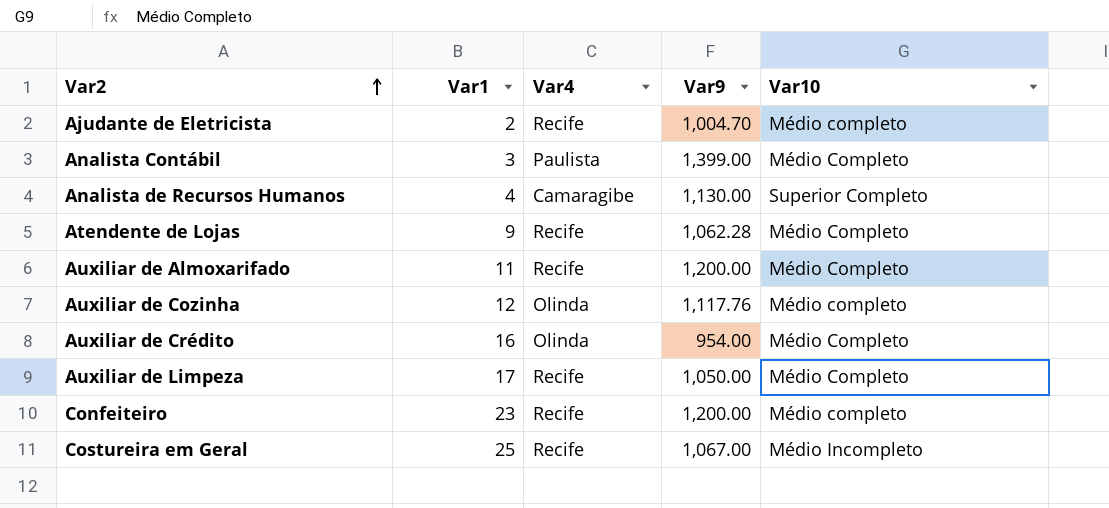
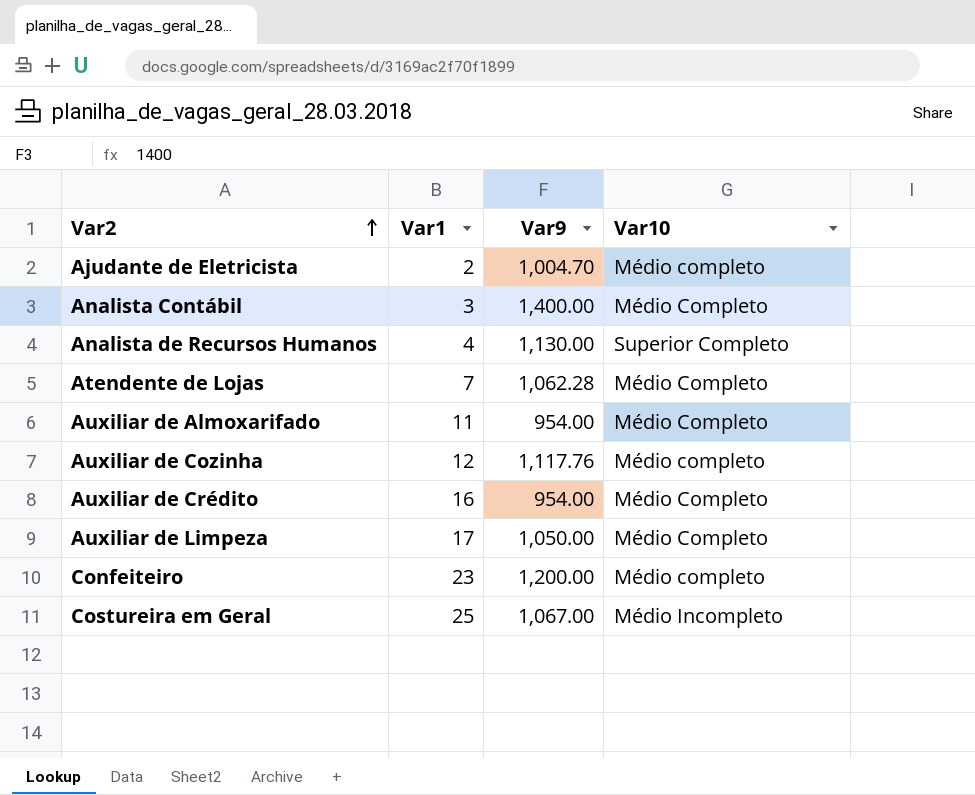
column Var4 | position: 3 -> none
Analista Contábil | Var9: 1,399.00 -> 1,400.00
Atendente de Lojas | Var1: 9 -> 7
Auxiliar de Almoxarifado | Var9: 1,200.00 -> 954.00

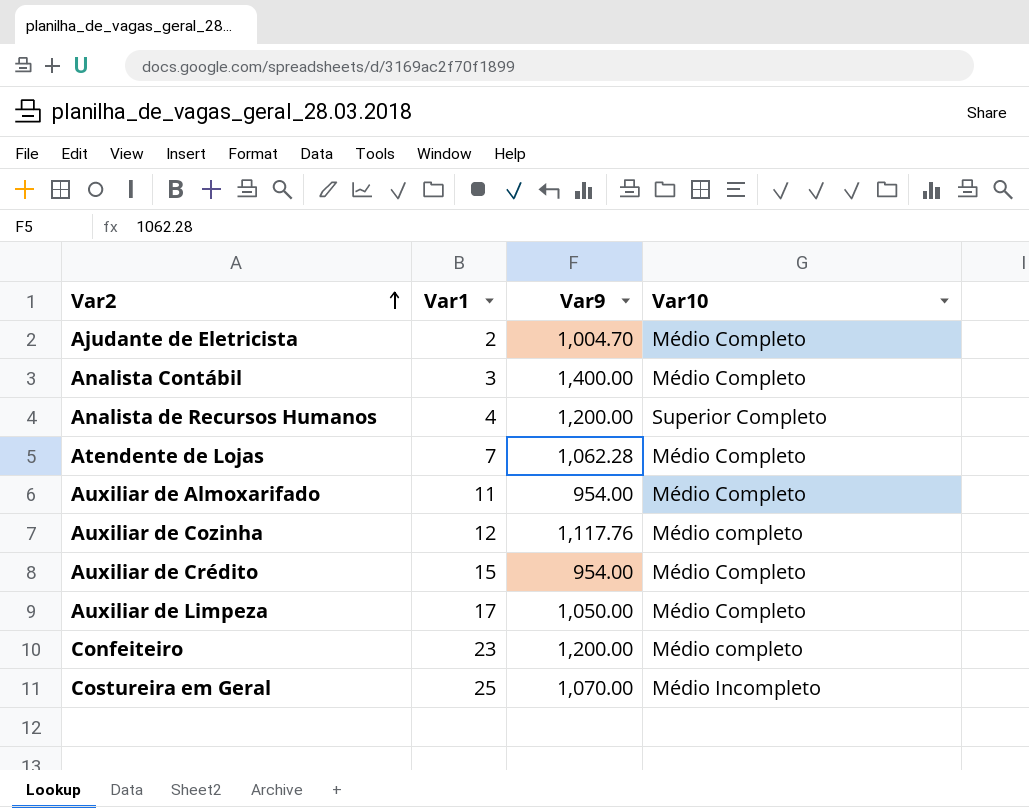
Ajudante de Eletricista | Var10: Médio completo -> Médio Completo
Analista de Recursos Humanos | Var9: 1,130.00 -> 1,200.00
Auxiliar de Crédito | Var1: 16 -> 15
Costureira em Geral | Var9: 1,067.00 -> 1,070.00

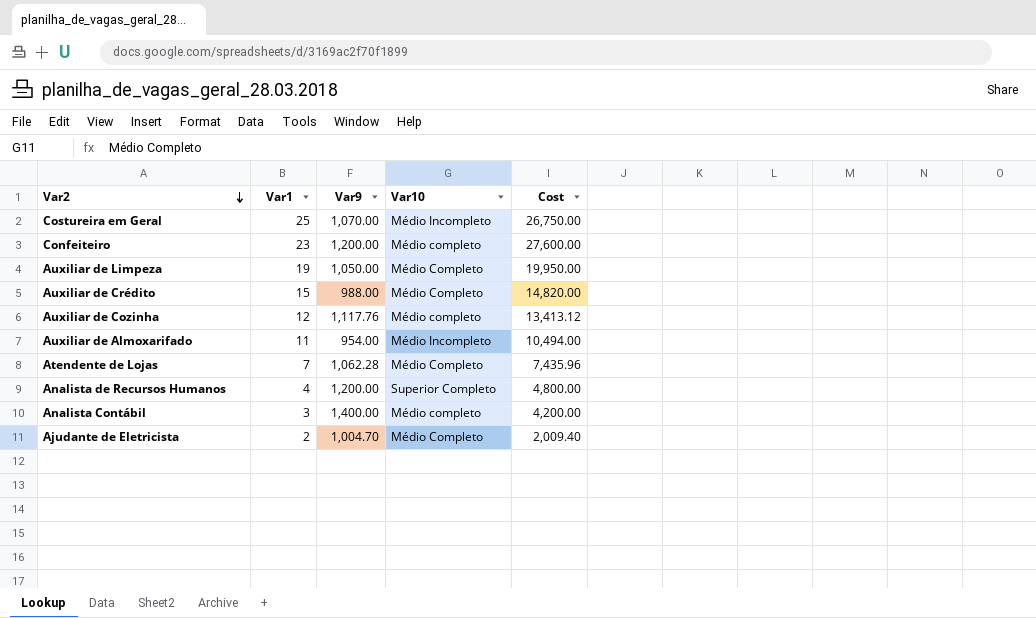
row order: Var2 ascending -> Var2 descending
column Cost | formula: none -> [Var1] * [Var9]
Auxiliar de Limpeza | Var1: 17 -> 19
Auxiliar de Crédito | Var9: 954.00 -> 988.00
Auxiliar de Almoxarifado | Var10: Médio Completo -> Médio Incompleto
Analista Contábil | Var10: Médio Completo -> Médio completo

